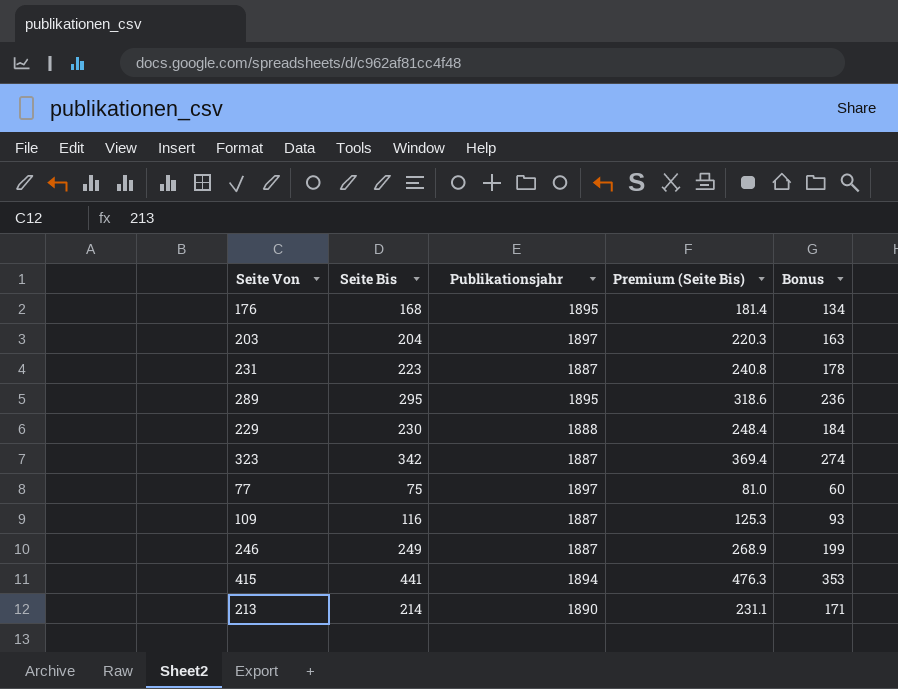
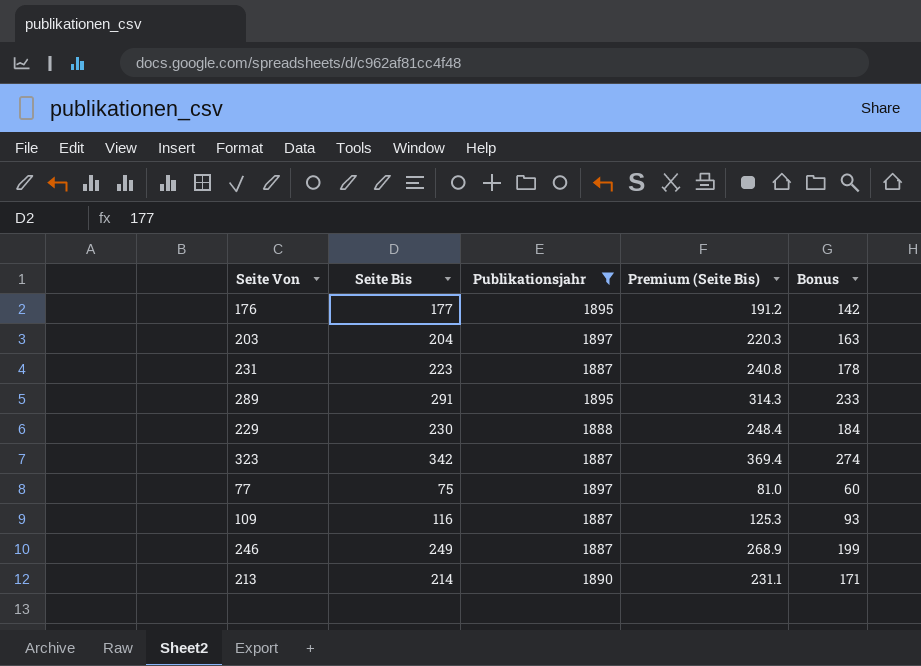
filter: none -> Publikationsjahr != 1894
176 | Seite Bis: 168 -> 177
176 | Premium (Seite Bis): 181.4 -> 191.2
176 | Bonus: 134 -> 142
289 | Seite Bis: 295 -> 291
289 | Premium (Seite Bis): 318.6 -> 314.3
289 | Bonus: 236 -> 233

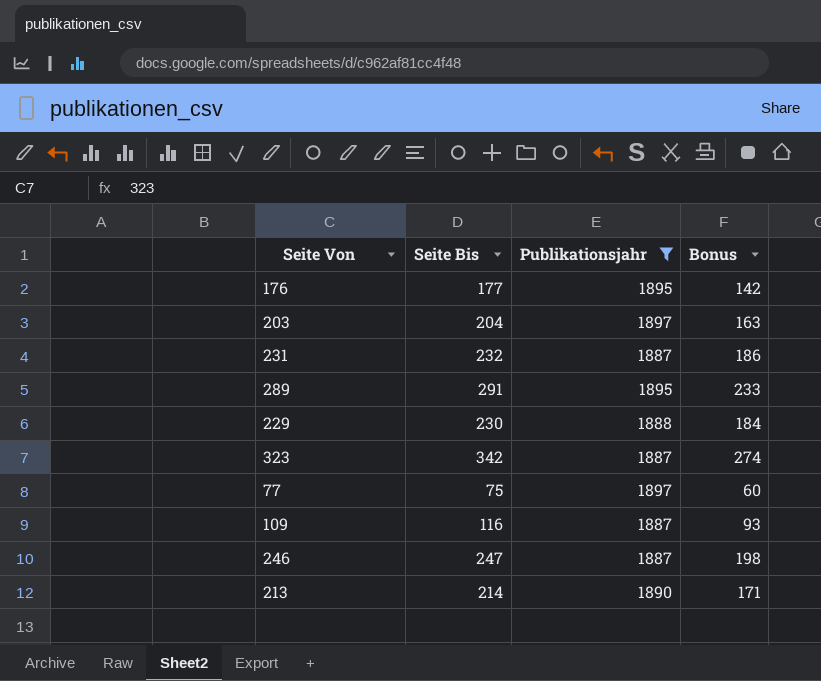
column Premium (Seite Bis) | formula: [Seite Bis] * 1.08 -> none
231 | Seite Bis: 223 -> 232
231 | Bonus: 178 -> 186
246 | Seite Bis: 249 -> 247
246 | Bonus: 199 -> 198

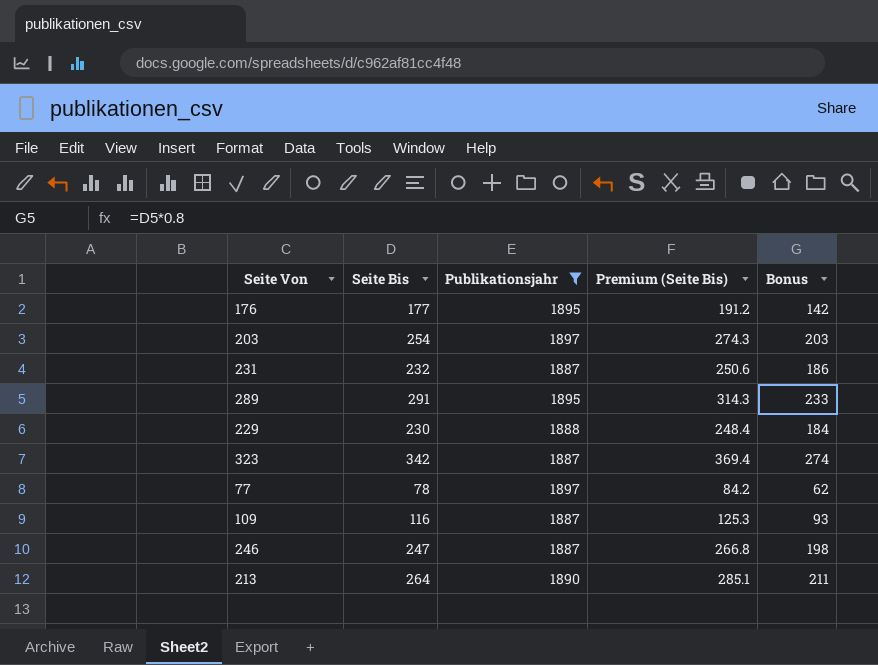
column Premium (Seite Bis) | formula: none -> [Seite Bis] * 1.08
203 | Seite Bis: 204 -> 254
203 | Bonus: 163 -> 203
77 | Seite Bis: 75 -> 78
77 | Bonus: 60 -> 62
213 | Seite Bis: 214 -> 264
213 | Bonus: 171 -> 211

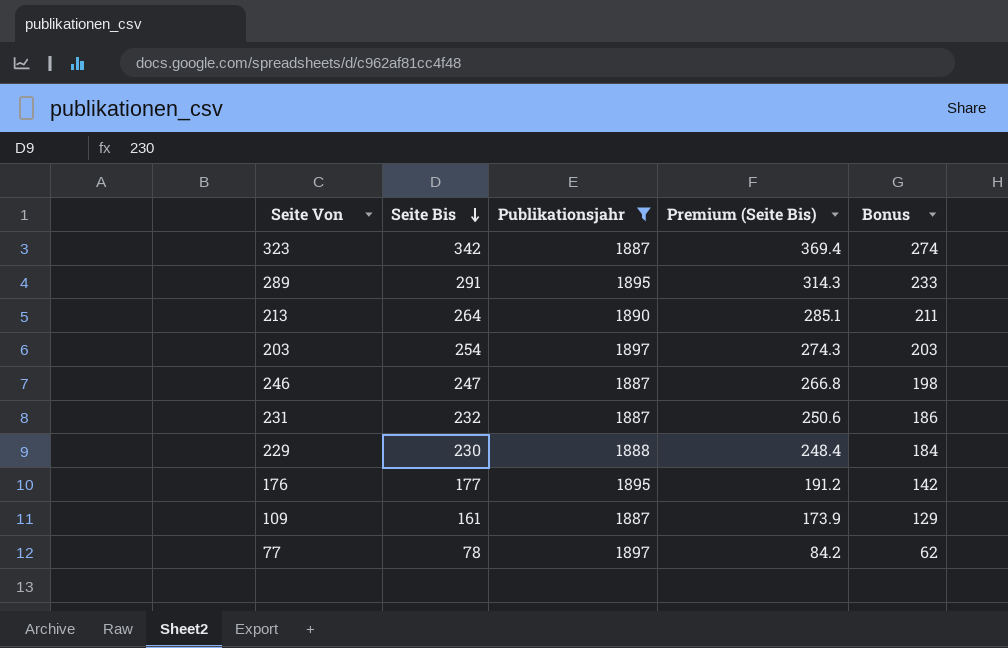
row order: none -> Seite Bis descending
109 | Seite Bis: 116 -> 161
109 | Premium (Seite Bis): 125.3 -> 173.9
109 | Bonus: 93 -> 129

